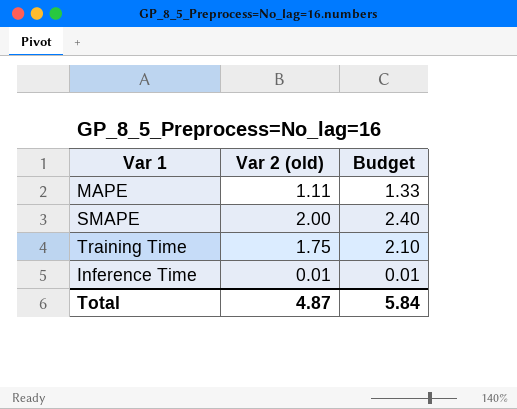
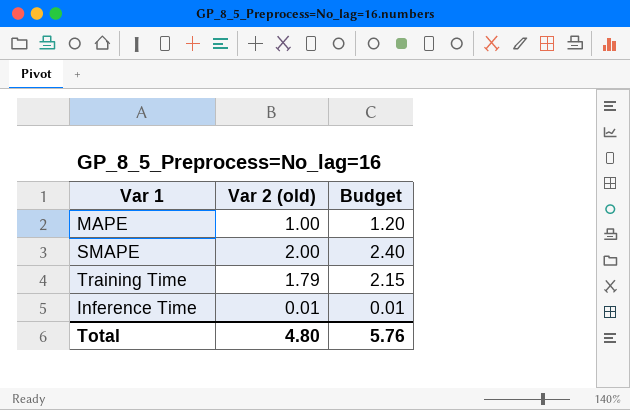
MAPE | Var 2 (old): 1.11 -> 1.00
MAPE | Budget: 1.33 -> 1.20
Training Time | Var 2 (old): 1.75 -> 1.79
Training Time | Budget: 2.10 -> 2.15
Total | Var 2 (old): 4.87 -> 4.80
Total | Budget: 5.84 -> 5.76

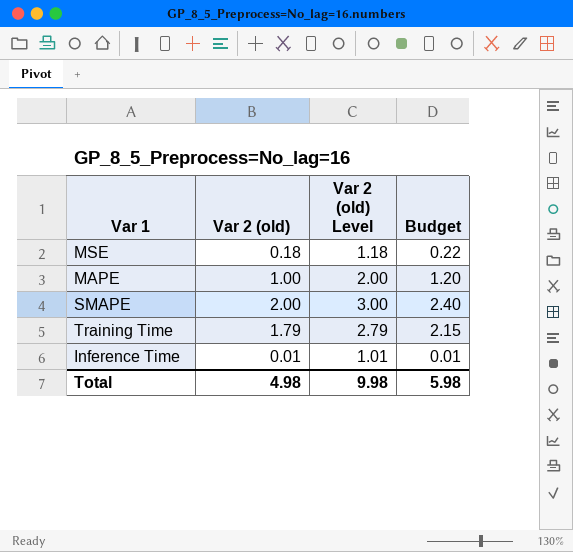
column Var 2 (old) Level | formula: none -> [Var 2 (old)] + 1
row MSE: none -> 0.18 | 1.18 | 0.22
Total | Var 2 (old): 4.80 -> 4.98
Total | Budget: 5.76 -> 5.98

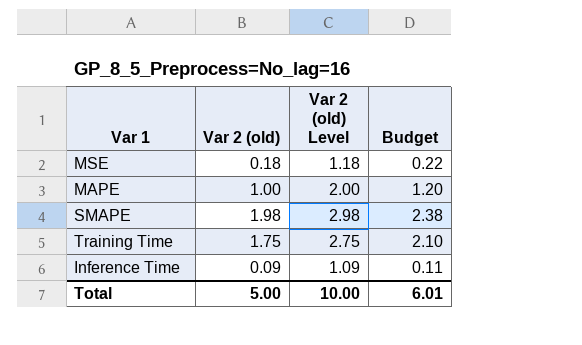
SMAPE | Var 2 (old): 2.00 -> 1.98
SMAPE | Var 2 (old) Level: 3.00 -> 2.98
SMAPE | Budget: 2.40 -> 2.38
Training Time | Var 2 (old): 1.79 -> 1.75
Training Time | Var 2 (old) Level: 2.79 -> 2.75
Training Time | Budget: 2.15 -> 2.10
Inference Time | Var 2 (old): 0.01 -> 0.09
Inference Time | Var 2 (old) Level: 1.01 -> 1.09
Inference Time | Budget: 0.01 -> 0.11
Total | Var 2 (old): 4.98 -> 5.00
Total | Var 2 (old) Level: 9.98 -> 10.00
Total | Budget: 5.98 -> 6.01

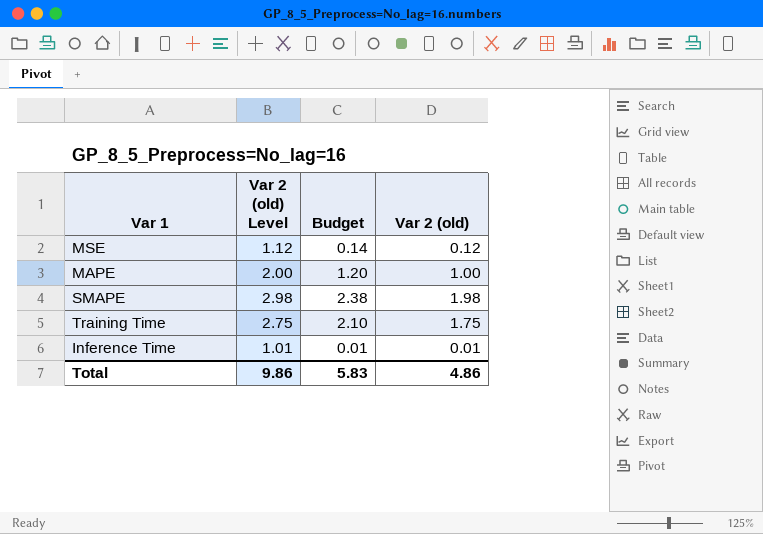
column Var 2 (old) | position: 2 -> 4
MSE | Var 2 (old) Level: 1.18 -> 1.12
MSE | Budget: 0.22 -> 0.14
MSE | Var 2 (old): 0.18 -> 0.12
Inference Time | Var 2 (old) Level: 1.09 -> 1.01
Inference Time | Budget: 0.11 -> 0.01
Inference Time | Var 2 (old): 0.09 -> 0.01
Total | Var 2 (old) Level: 10.00 -> 9.86
Total | Budget: 6.01 -> 5.83
Total | Var 2 (old): 5.00 -> 4.86

